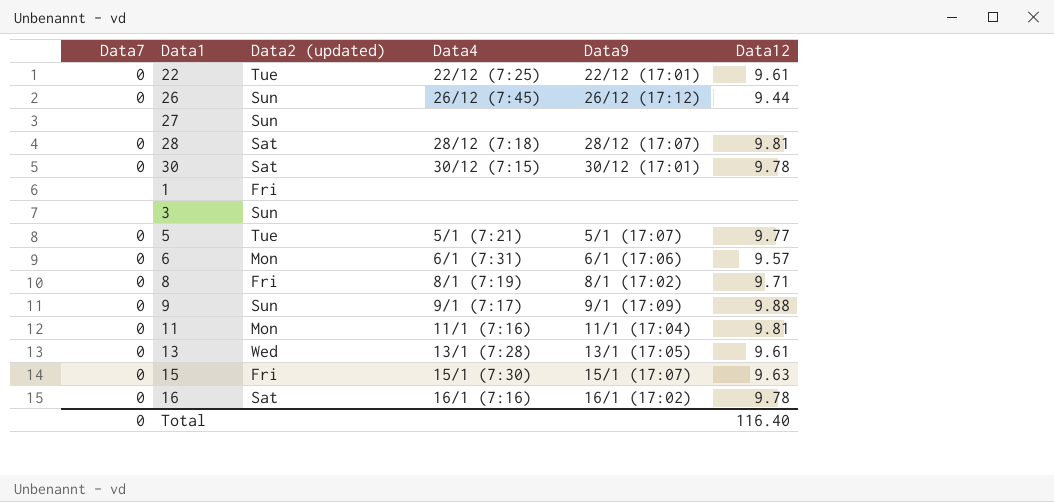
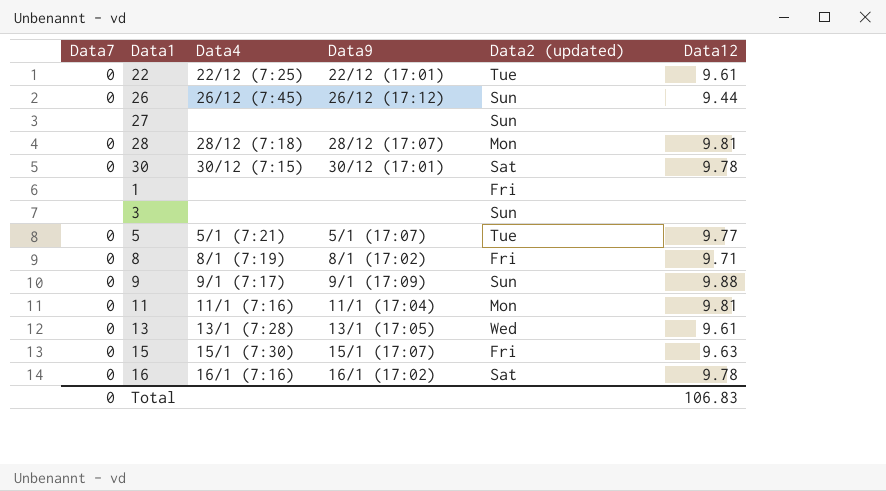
column Data2 (updated) | position: 3 -> 5
row 6: 0 | Mon | 6/1 (7:31) | 6/1 (17:06) | 9.57 -> none
28 | Data2 (updated): Sat -> Mon
Total | Data12: 116.40 -> 106.83

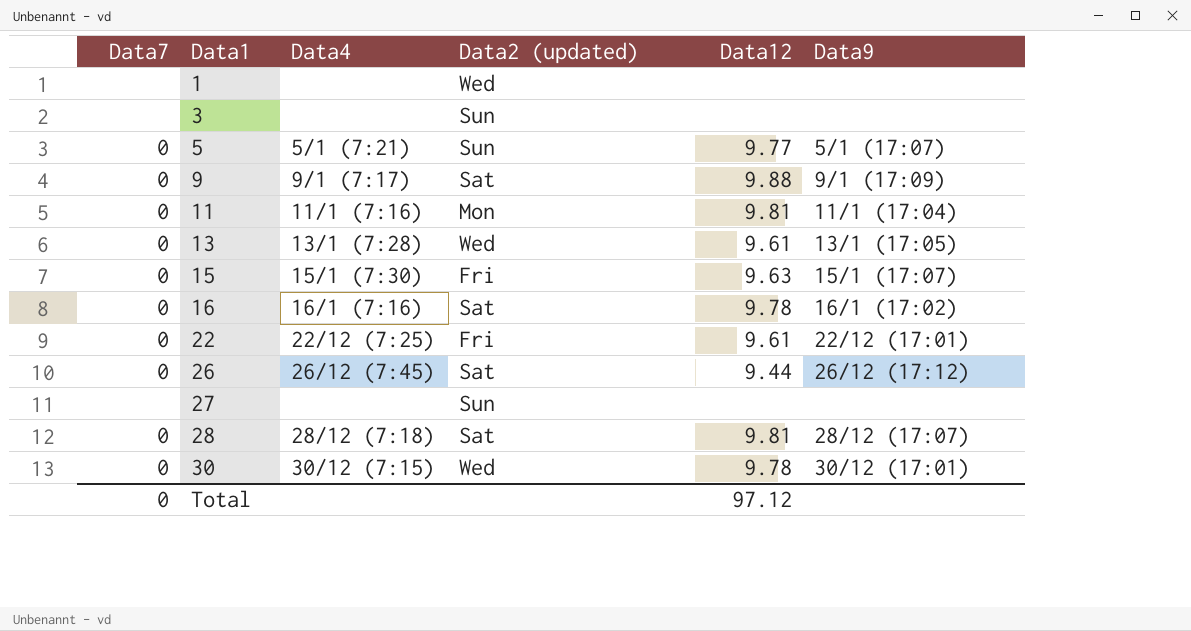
row order: none -> Data1 ascending
column Data9 | position: 4 -> 6
row 8: 0 | 8/1 (7:19) | 8/1 (17:02) | Fri | 9.71 -> none
1 | Data2 (updated): Fri -> Wed
5 | Data2 (updated): Tue -> Sun
9 | Data2 (updated): Sun -> Sat
22 | Data2 (updated): Tue -> Fri
26 | Data2 (updated): Sun -> Sat
28 | Data2 (updated): Mon -> Sat
30 | Data2 (updated): Sat -> Wed
Total | Data12: 106.83 -> 97.12

